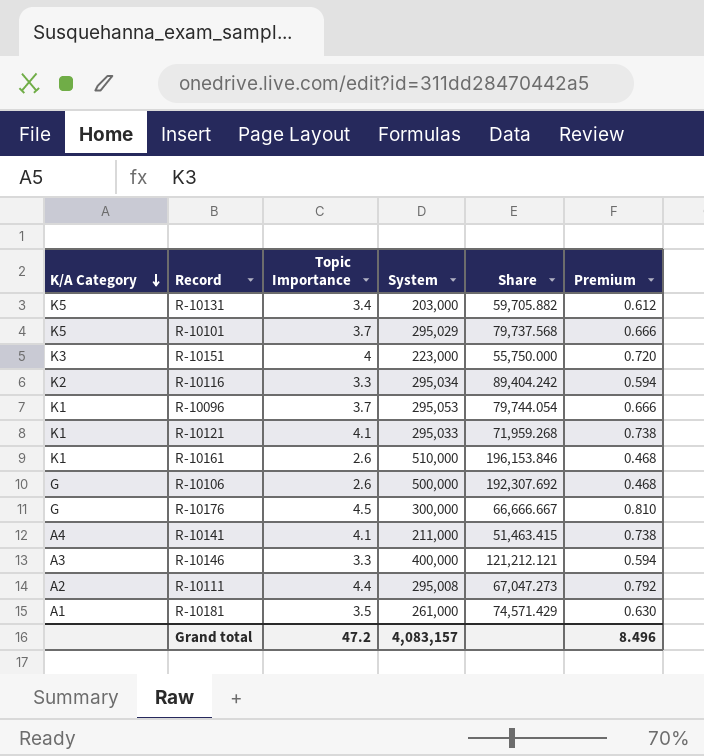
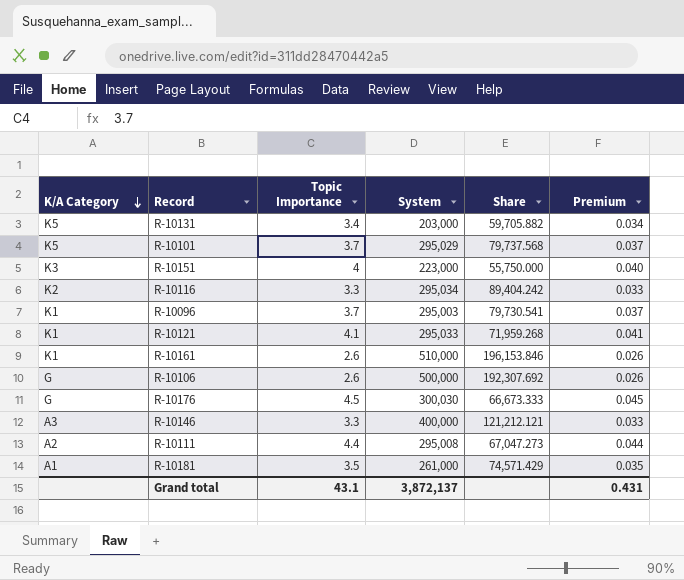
column Premium | formula: [Topic Importance] * 0.18 -> [Topic Importance] * 0.01
row R-10141: A4 | 4.1 | 211,000 | 51,463.415 | 0.738 -> none
R-10096 | System: 295,053 -> 295,003
R-10096 | Share: 79,744.054 -> 79,730.541
R-10176 | System: 300,000 -> 300,030
R-10176 | Share: 66,666.667 -> 66,673.333
Grand total | Topic Importance: 47.2 -> 43.1
Grand total | System: 4,083,157 -> 3,872,137
Grand total | Premium: 8.496 -> 0.431

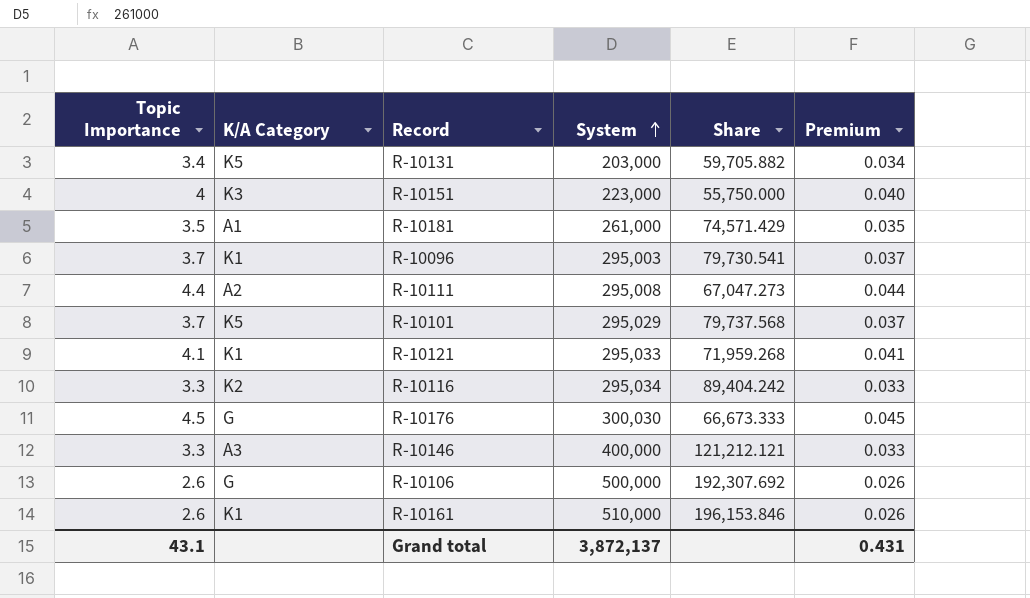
row order: K/A Category descending -> System ascending
column Topic Importance | position: 3 -> 1

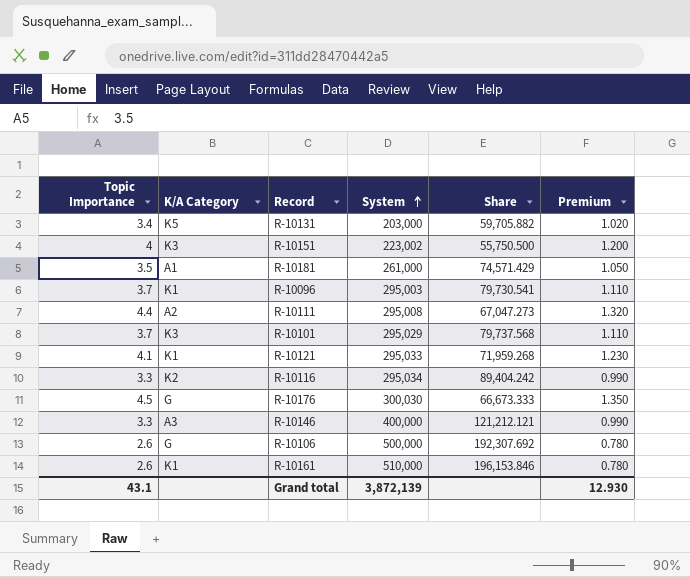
column Premium | formula: [Topic Importance] * 0.01 -> [Topic Importance] * 0.3
R-10151 | System: 223,000 -> 223,002
R-10151 | Share: 55,750.000 -> 55,750.500
R-10101 | K/A Category: K5 -> K3
Grand total | System: 3,872,137 -> 3,872,139
Grand total | Premium: 0.431 -> 12.930

